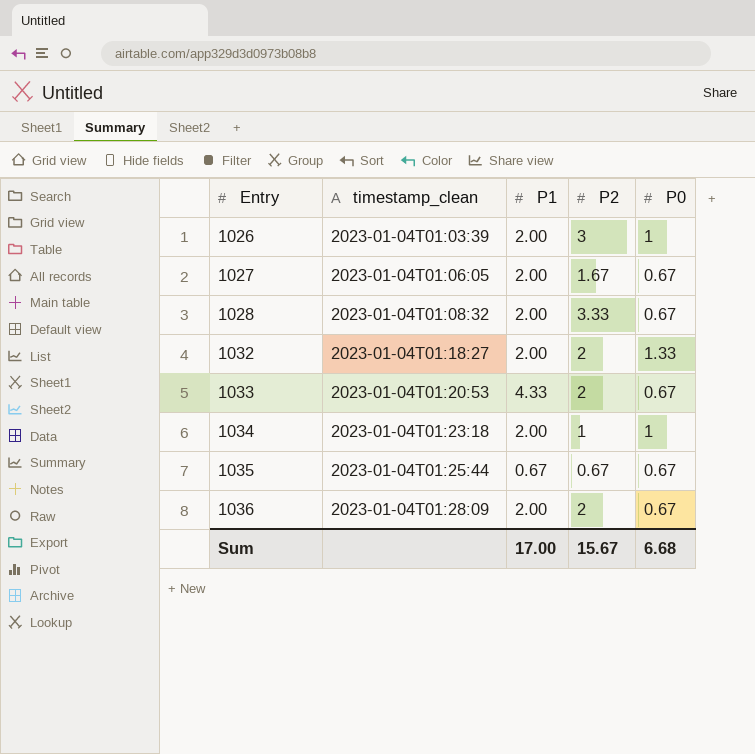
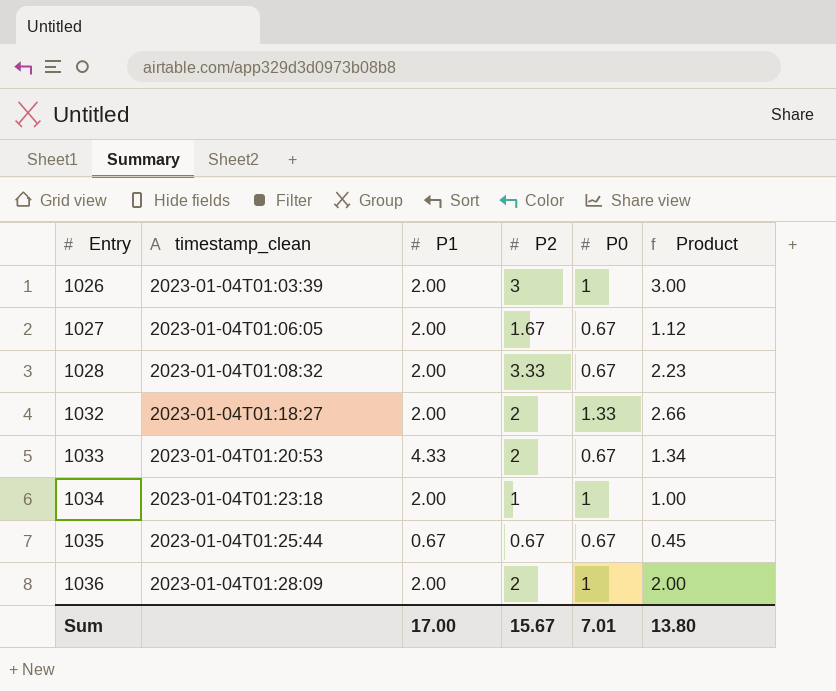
column Product | formula: none -> [P2] * [P0]
1036 | P0: 0.67 -> 1
Sum | P0: 6.68 -> 7.01

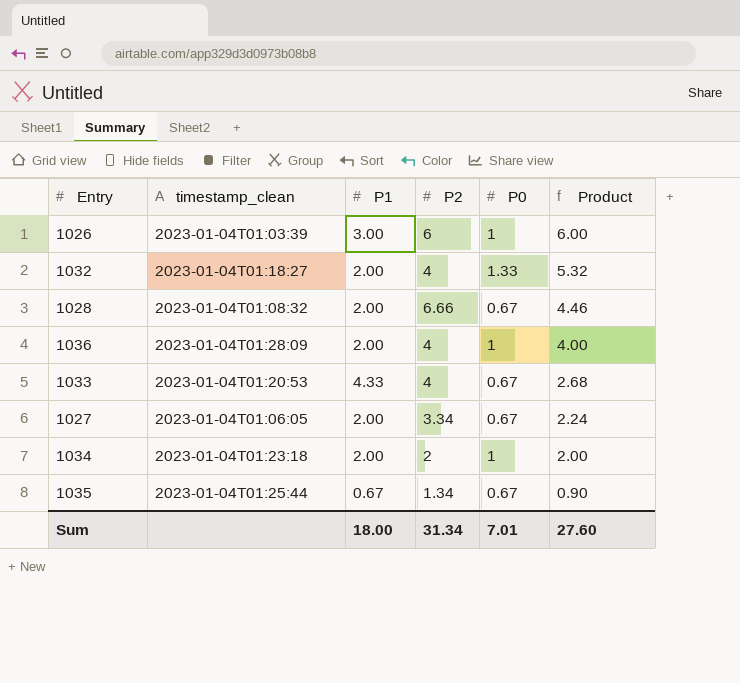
row order: Entry ascending -> Product descending
1026 | P1: 2.00 -> 3.00
1026 | P2: 3 -> 6
1026 | Product: 3.00 -> 6.00
1032 | P2: 2 -> 4
1032 | Product: 2.66 -> 5.32
1028 | P2: 3.33 -> 6.66
1028 | Product: 2.23 -> 4.46
1036 | P2: 2 -> 4
1036 | Product: 2.00 -> 4.00
1033 | P2: 2 -> 4
1033 | Product: 1.34 -> 2.68
1027 | P2: 1.67 -> 3.34
1027 | Product: 1.12 -> 2.24
1034 | P2: 1 -> 2
1034 | Product: 1.00 -> 2.00
1035 | P2: 0.67 -> 1.34
1035 | Product: 0.45 -> 0.90
Sum | P1: 17.00 -> 18.00
Sum | P2: 15.67 -> 31.34
Sum | Product: 13.80 -> 27.60

